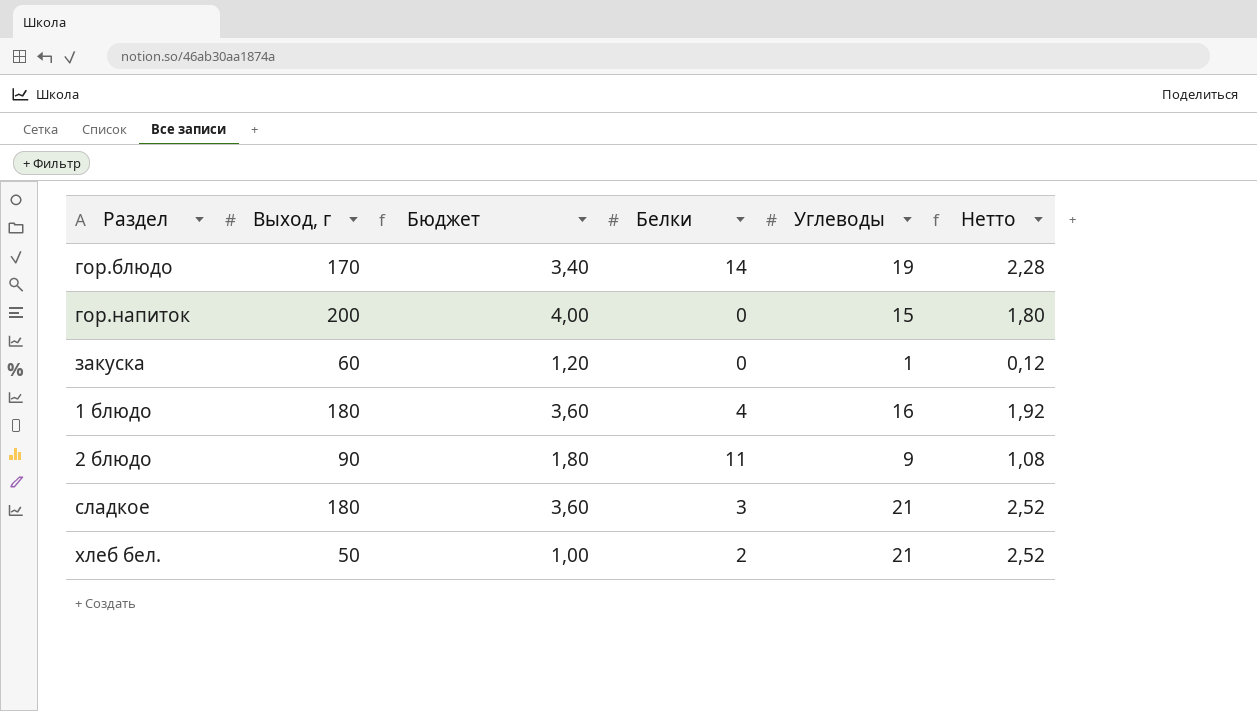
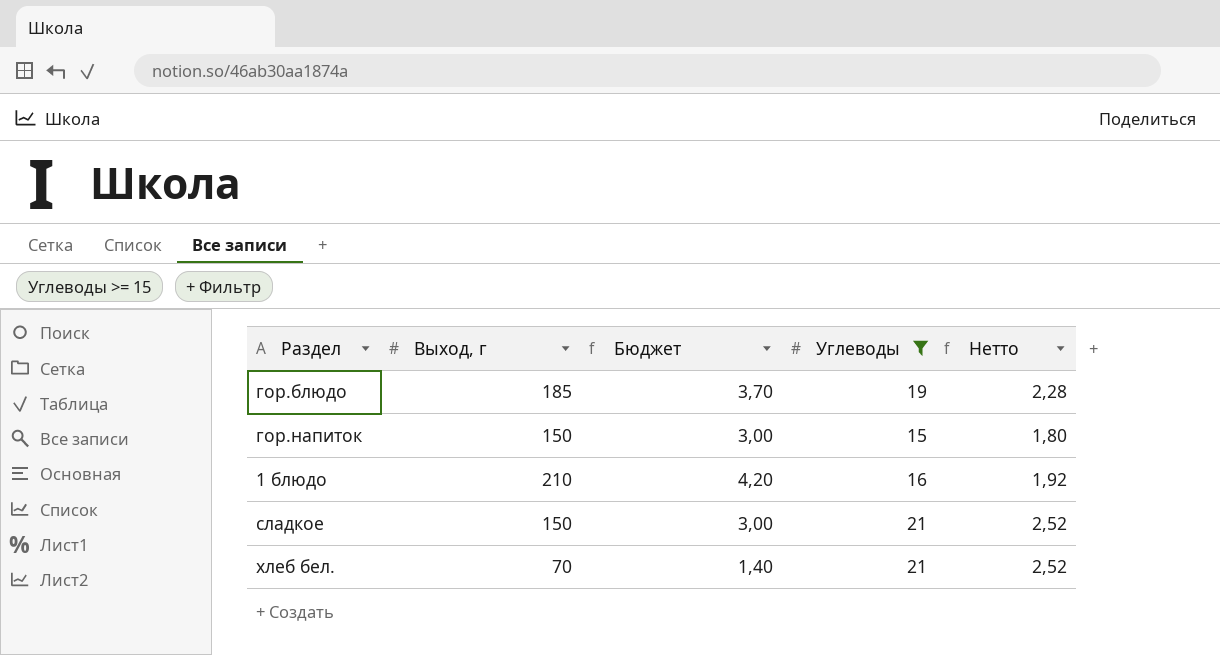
filter: none -> Углеводы >= 15
column Белки | position: 4 -> none
гор.блюдо | Выход, г: 170 -> 185
гор.блюдо | Бюджет: 3,40 -> 3,70
гор.напиток | Выход, г: 200 -> 150
гор.напиток | Бюджет: 4,00 -> 3,00
1 блюдо | Выход, г: 180 -> 210
1 блюдо | Бюджет: 3,60 -> 4,20
сладкое | Выход, г: 180 -> 150
сладкое | Бюджет: 3,60 -> 3,00
хлеб бел. | Выход, г: 50 -> 70
хлеб бел. | Бюджет: 1,00 -> 1,40

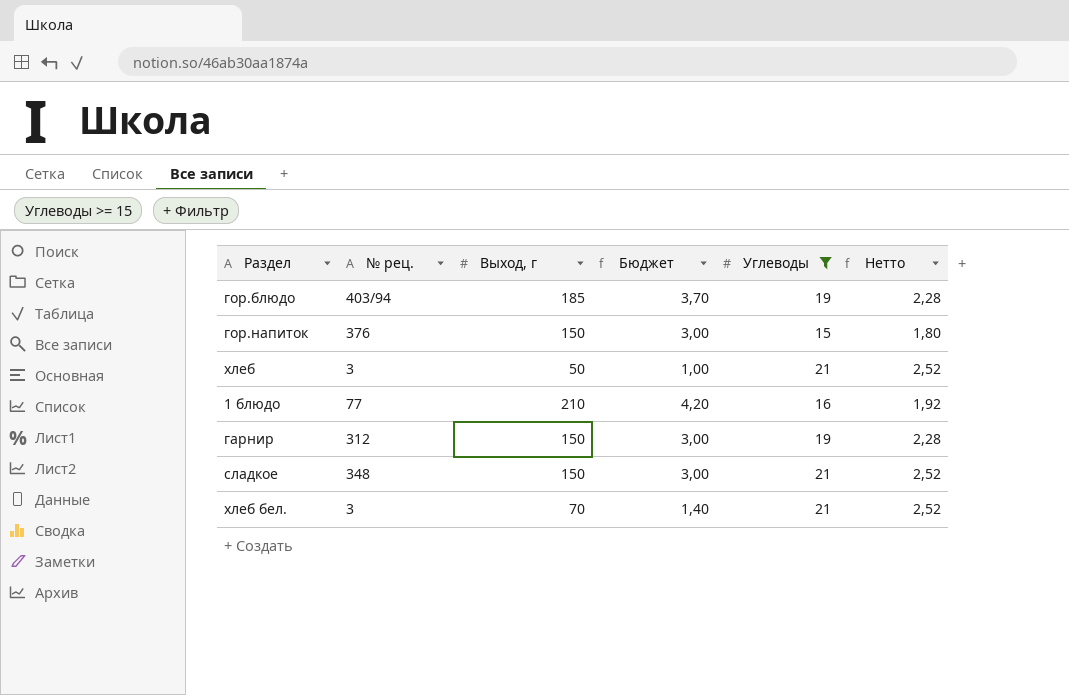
column № рец. | position: none -> 2
row хлеб: none -> 3 | 50 | 1,00 | 21 | 2,52
row гарнир: none -> 312 | 150 | 3,00 | 19 | 2,28

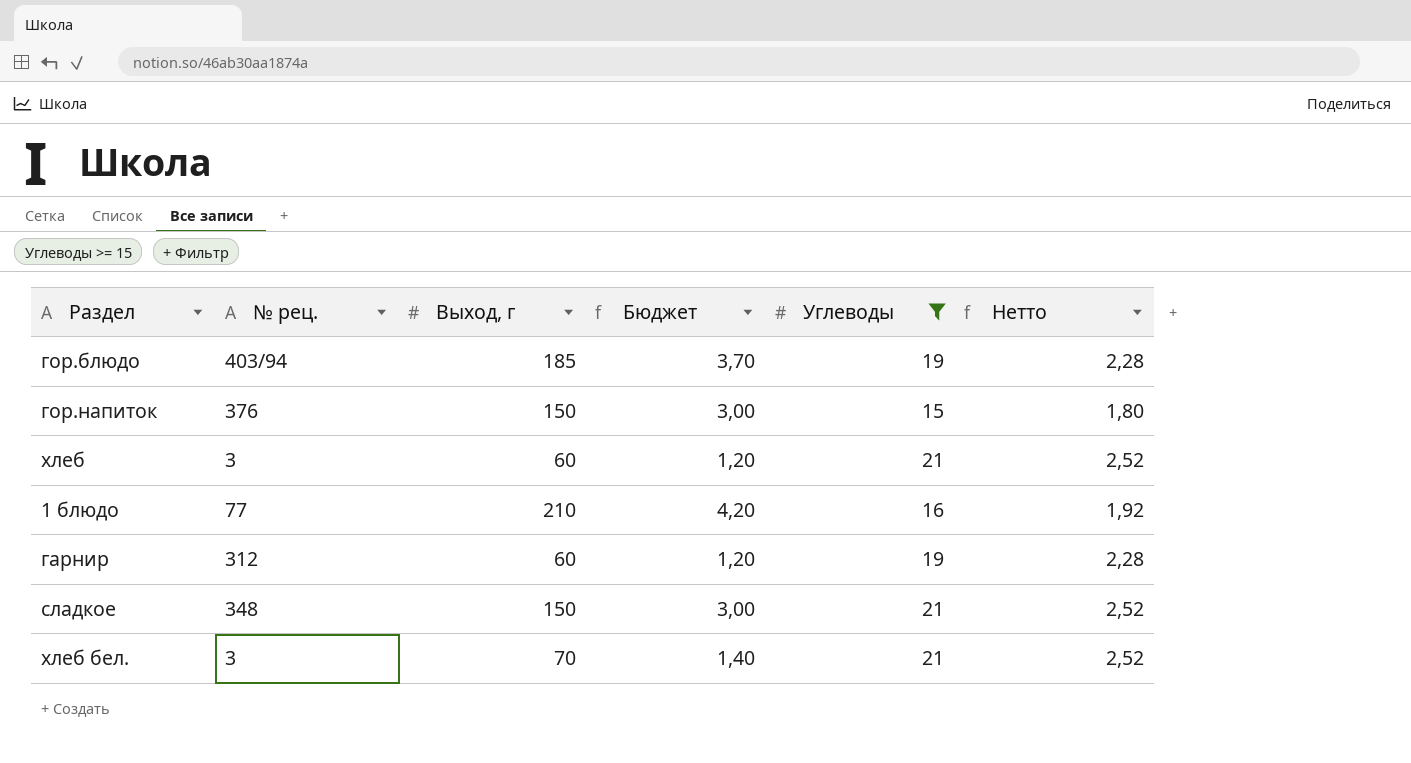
хлеб | Выход, г: 50 -> 60
хлеб | Бюджет: 1,00 -> 1,20
гарнир | Выход, г: 150 -> 60
гарнир | Бюджет: 3,00 -> 1,20

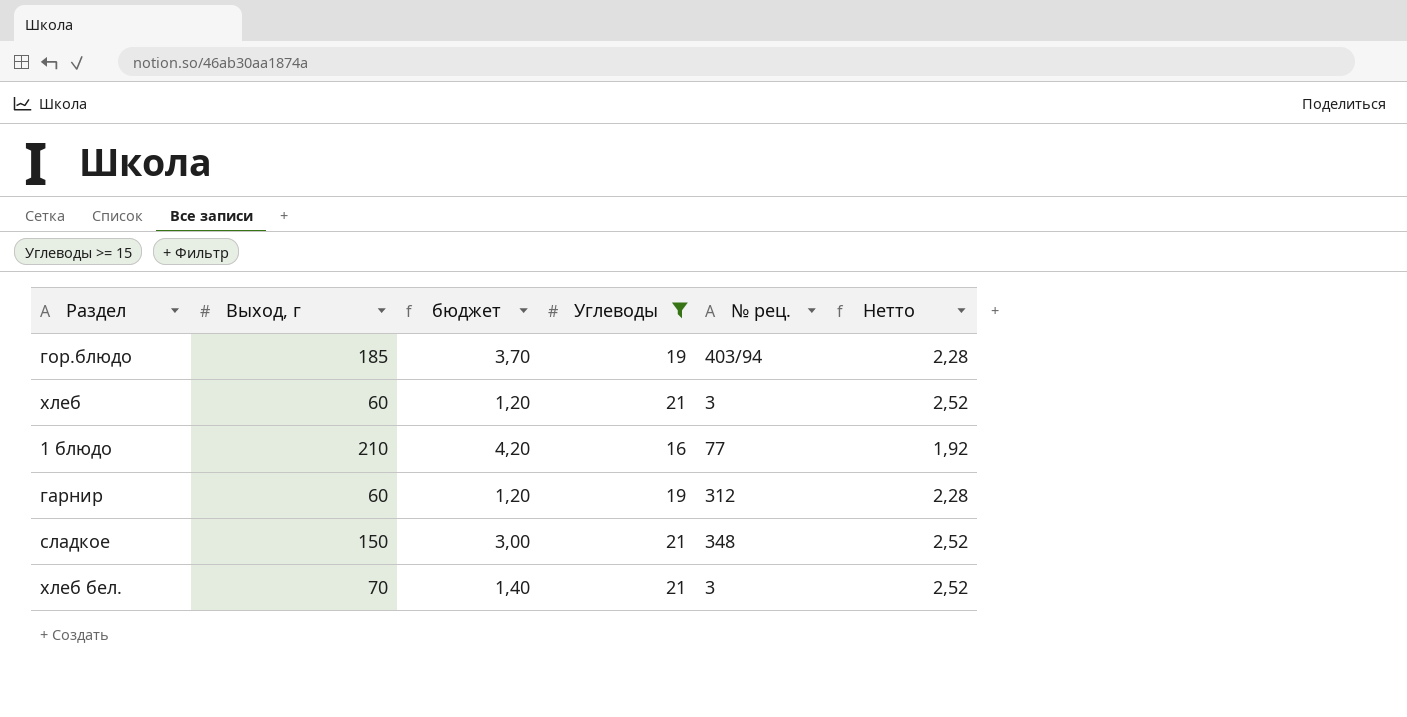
column name: Бюджет -> бюджет
column № рец. | position: 2 -> 5
row гор.напиток: 376 | 150 | 3,00 | 15 | 1,80 -> none

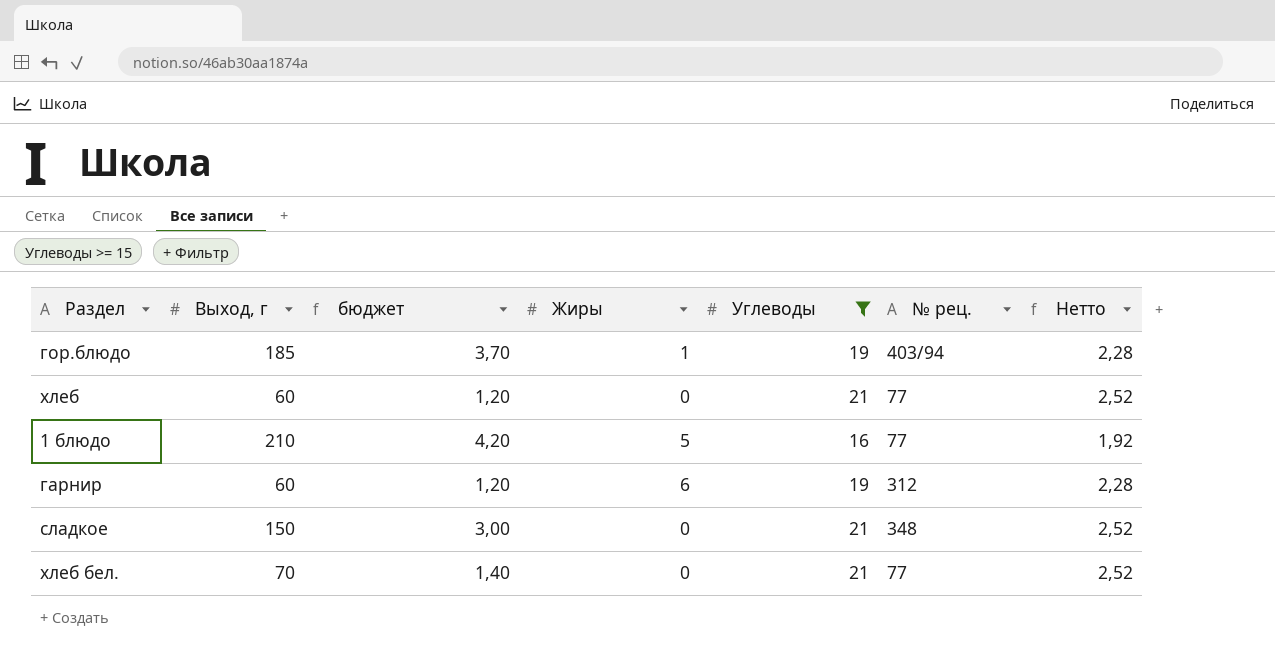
column Жиры | position: none -> 4
хлеб | № рец.: 3 -> 77
хлеб бел. | № рец.: 3 -> 77

